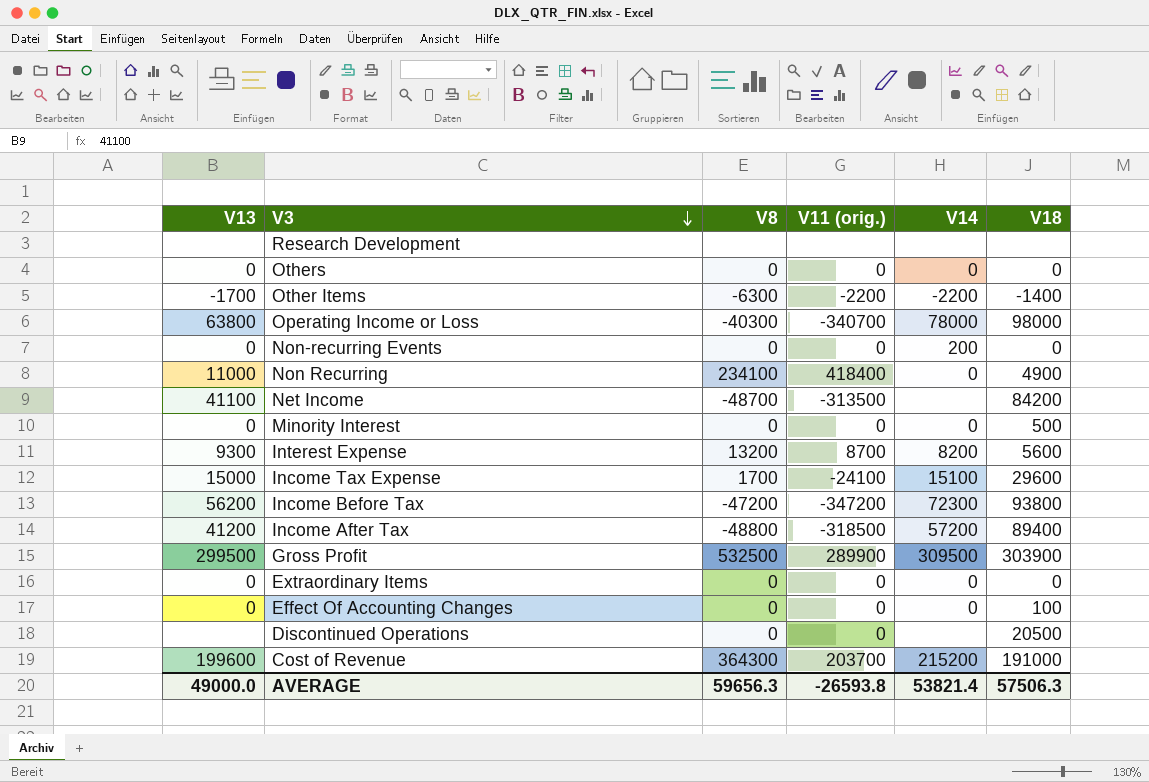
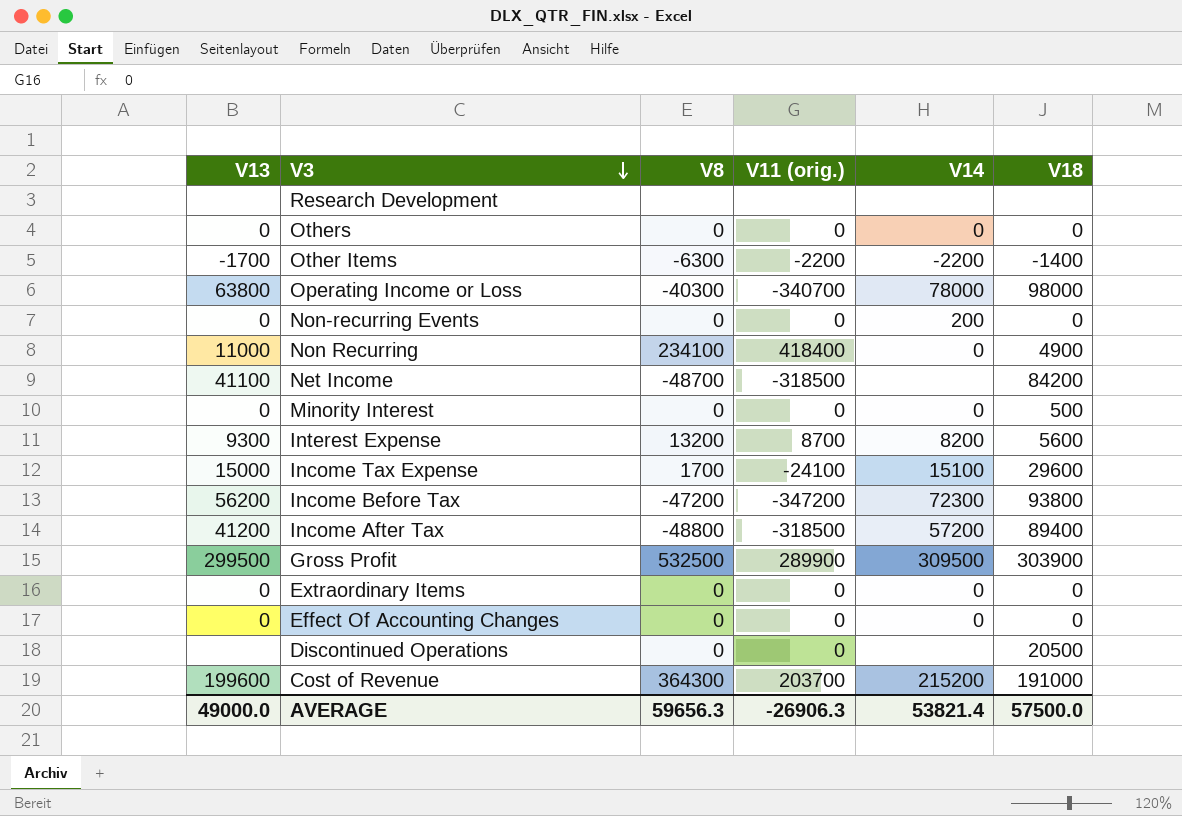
Net Income | V11 (orig.): -313500 -> -318500
Effect Of Accounting Changes | V18: 100 -> 0
AVERAGE | V11 (orig.): -26593.8 -> -26906.3
AVERAGE | V18: 57506.3 -> 57500.0

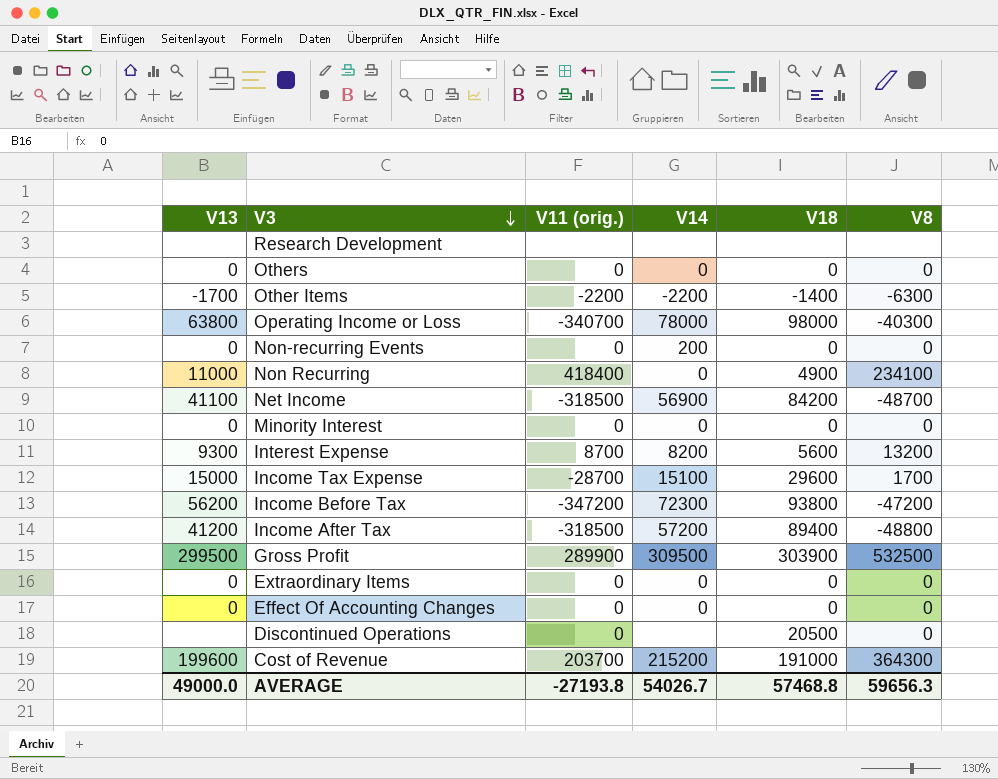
column V8 | position: 3 -> 6
Net Income | V14: none -> 56900
Minority Interest | V18: 500 -> 0
Income Tax Expense | V11 (orig.): -24100 -> -28700
AVERAGE | V11 (orig.): -26906.3 -> -27193.8
AVERAGE | V14: 53821.4 -> 54026.7
AVERAGE | V18: 57500.0 -> 57468.8

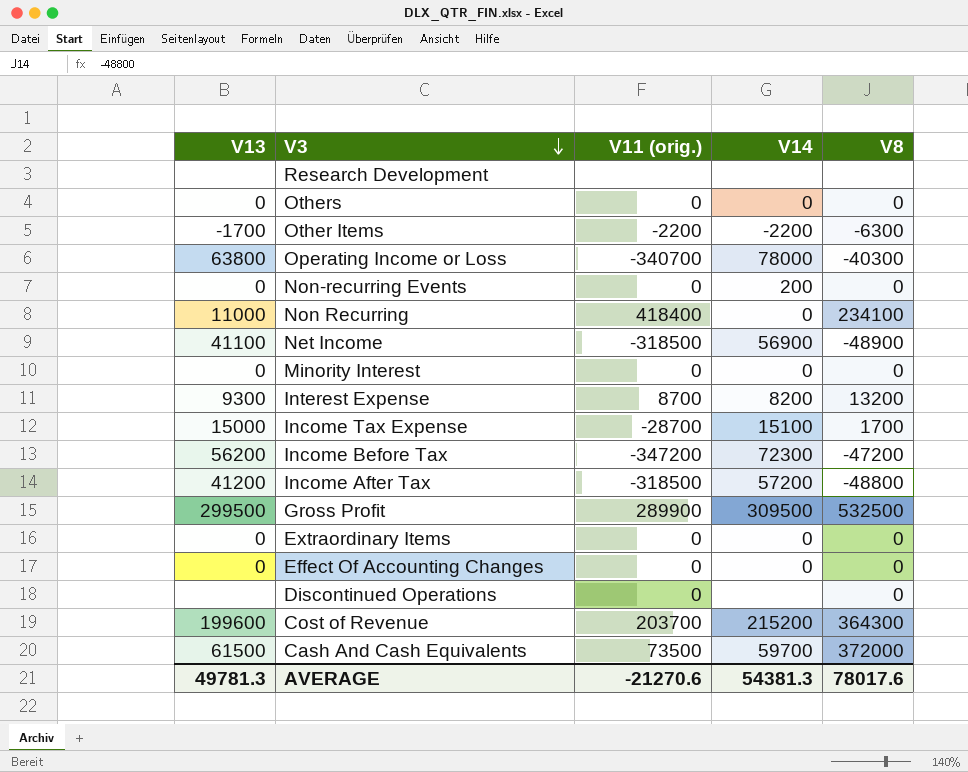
column V18 | position: 5 -> none
Net Income | V8: -48700 -> -48900
row Cash And Cash Equivalents: none -> 61500 | 73500 | 59700 | 372000
AVERAGE | V13: 49000.0 -> 49781.3
AVERAGE | V11 (orig.): -27193.8 -> -21270.6
AVERAGE | V14: 54026.7 -> 54381.3
AVERAGE | V8: 59656.3 -> 78017.6

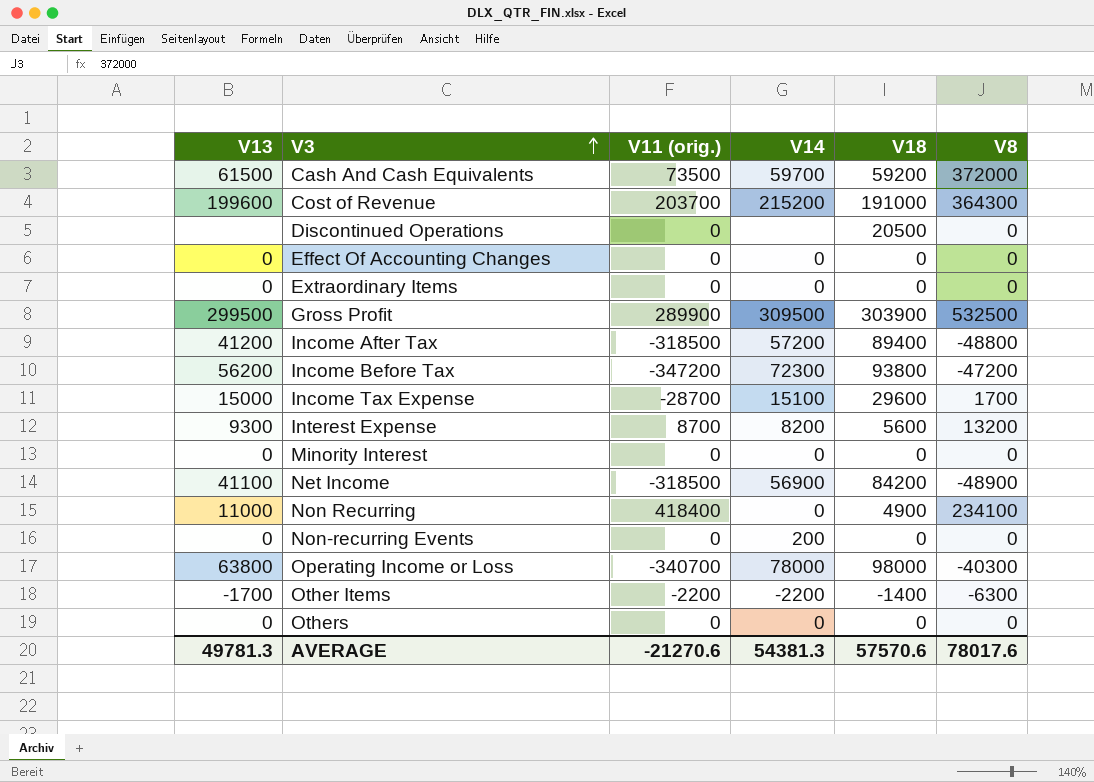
row order: V3 descending -> V3 ascending
column V18 | position: none -> 5
row Research Development: none | none | none | none -> none

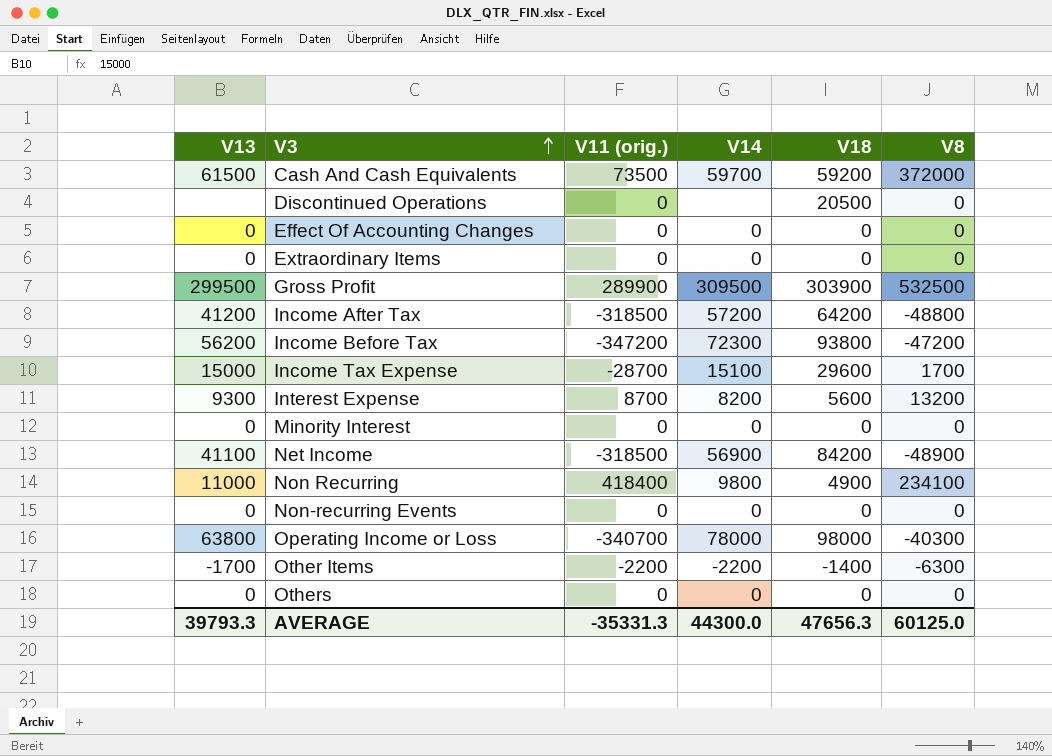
row Cost of Revenue: 199600 | 203700 | 215200 | 191000 | 364300 -> none
Income After Tax | V18: 89400 -> 64200
Non Recurring | V14: 0 -> 9800
Non-recurring Events | V14: 200 -> 0
AVERAGE | V13: 49781.3 -> 39793.3
AVERAGE | V11 (orig.): -21270.6 -> -35331.3
AVERAGE | V14: 54381.3 -> 44300.0
AVERAGE | V18: 57570.6 -> 47656.3
AVERAGE | V8: 78017.6 -> 60125.0

